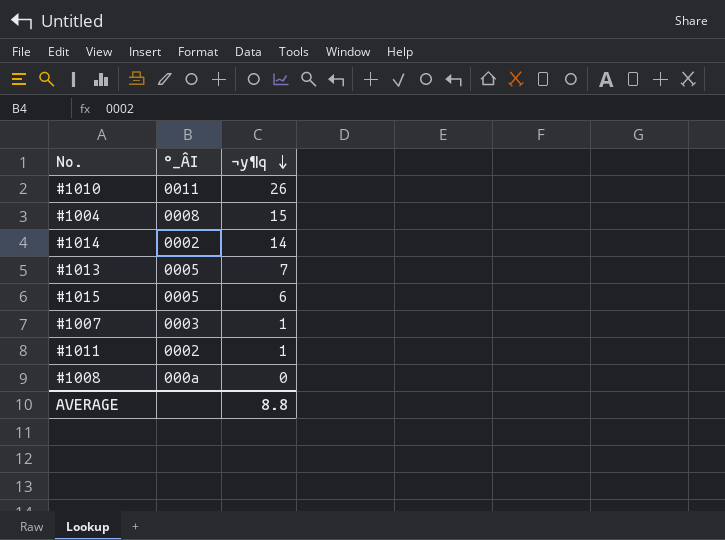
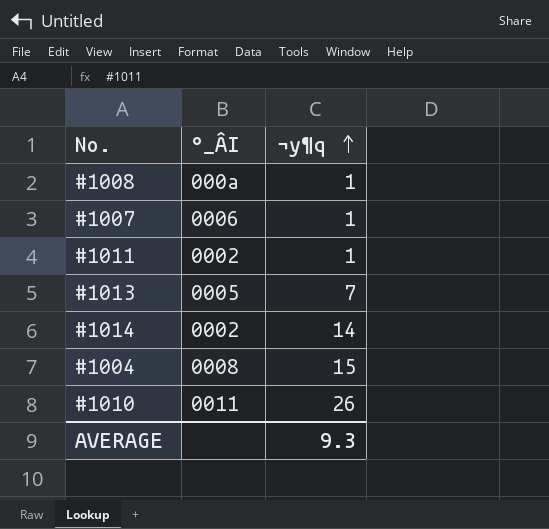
row order: ¬y¶q descending -> ¬y¶q ascending
row #1015: 0005 | 6 -> none
#1008 | ¬y¶q: 0 -> 1
#1007 | °_ÂI: 0003 -> 0006
AVERAGE | ¬y¶q: 8.8 -> 9.3

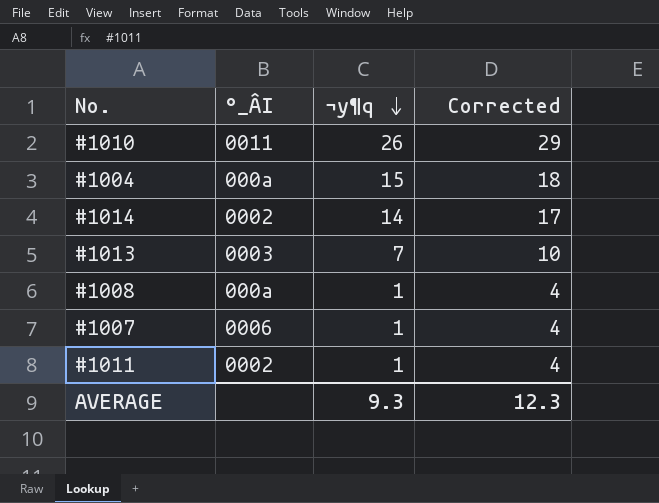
row order: ¬y¶q ascending -> ¬y¶q descending
column Corrected | formula: none -> [¬y¶q] + 3
#1004 | °_ÂI: 0008 -> 000a
#1013 | °_ÂI: 0005 -> 0003

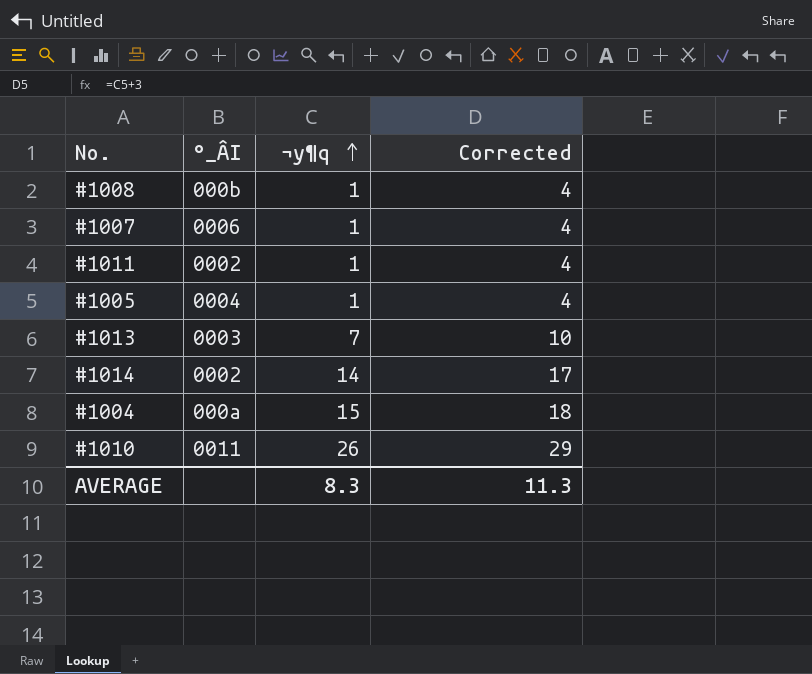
row order: ¬y¶q descending -> ¬y¶q ascending
#1008 | °_ÂI: 000a -> 000b
row #1005: none -> 0004 | 1 | 4
AVERAGE | ¬y¶q: 9.3 -> 8.3
AVERAGE | Corrected: 12.3 -> 11.3

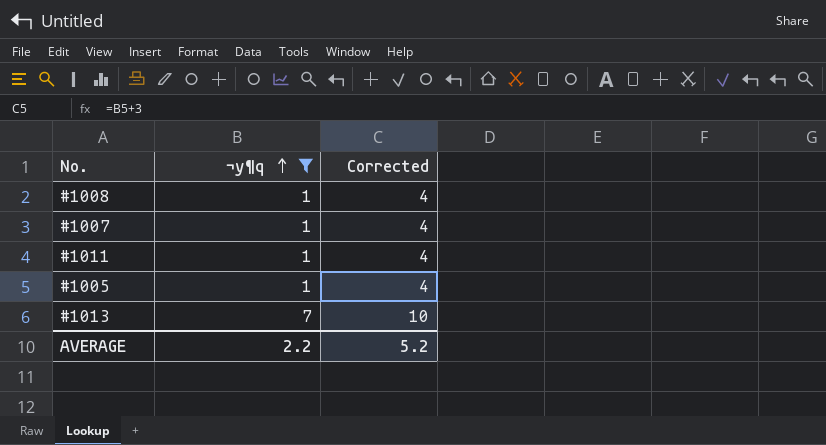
filter: none -> ¬y¶q <= 7
column °_ÂI | position: 2 -> none
AVERAGE | ¬y¶q: 8.3 -> 2.2
AVERAGE | Corrected: 11.3 -> 5.2

